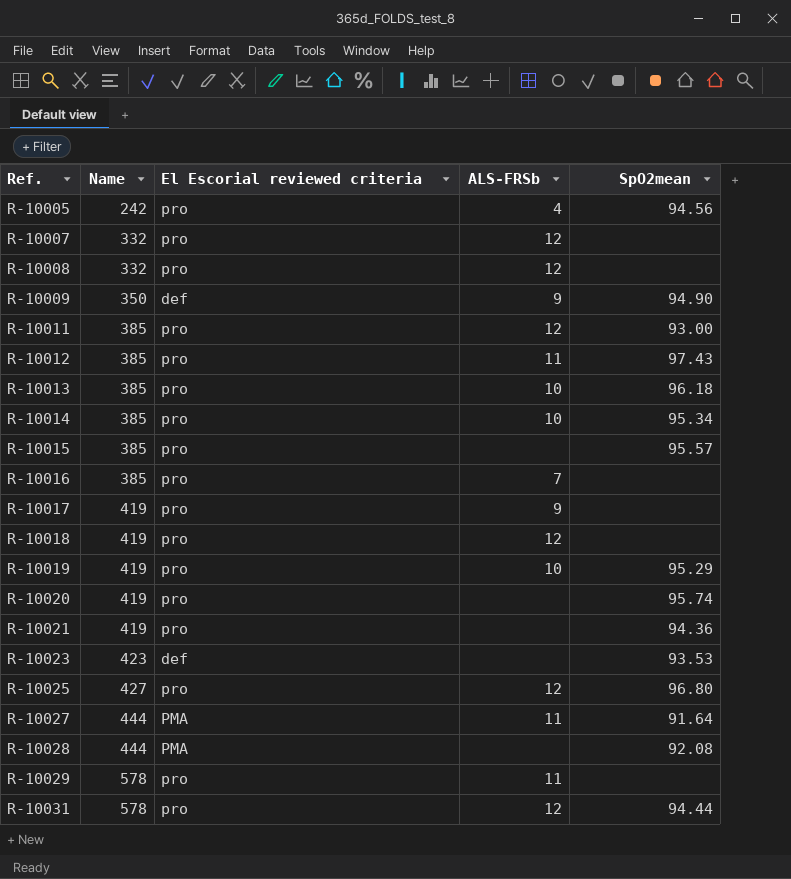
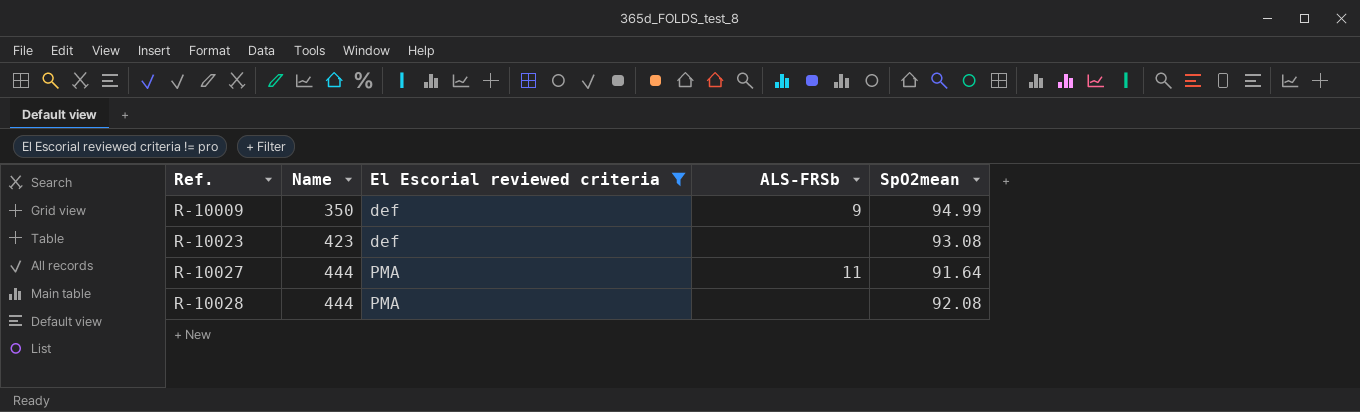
filter: none -> El Escorial reviewed criteria != pro
R-10009 | SpO2mean: 94.90 -> 94.99
R-10023 | SpO2mean: 93.53 -> 93.08

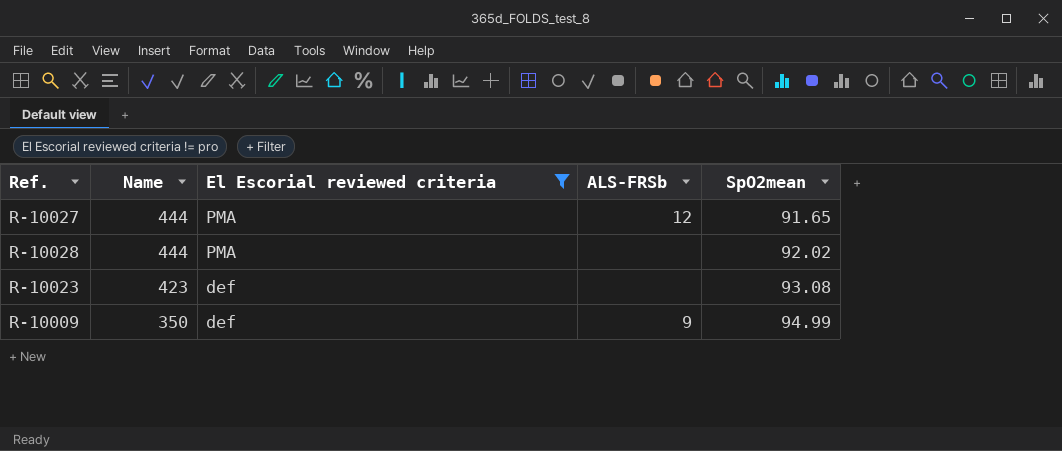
row order: Ref. ascending -> Name descending
R-10027 | ALS-FRSb: 11 -> 12
R-10027 | SpO2mean: 91.64 -> 91.65
R-10028 | SpO2mean: 92.08 -> 92.02

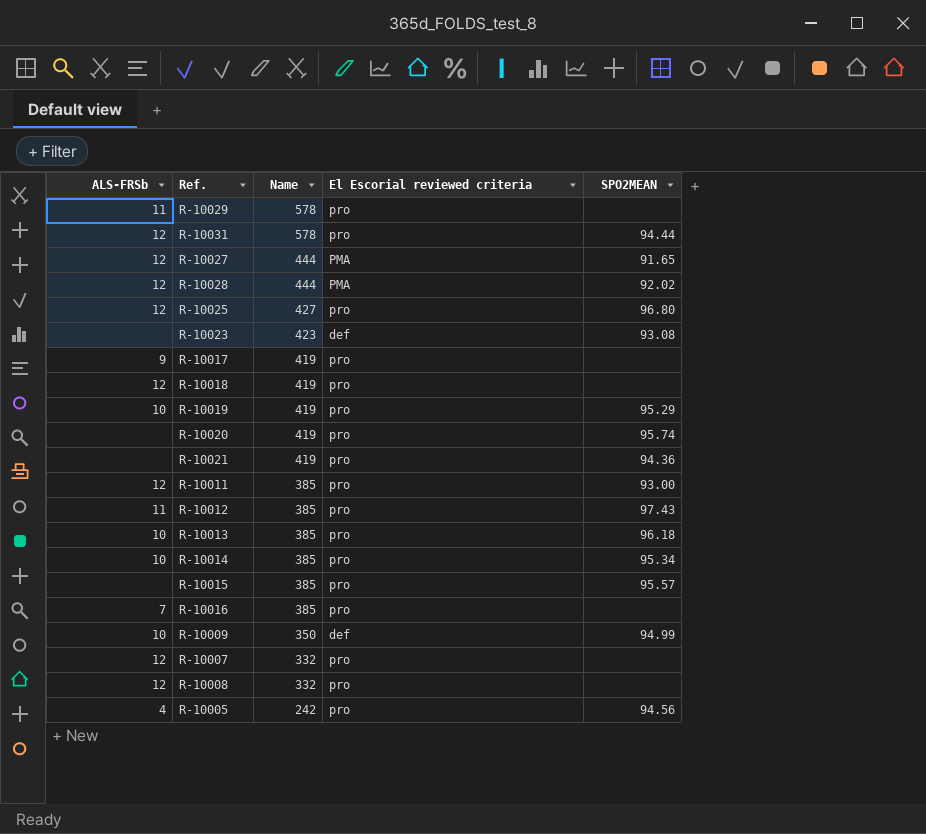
filter: El Escorial reviewed criteria != pro -> none
column ALS-FRSb | position: 4 -> 1
column name: SpO2mean -> SPO2MEAN
R-10028 | ALS-FRSb: none -> 12
R-10009 | ALS-FRSb: 9 -> 10

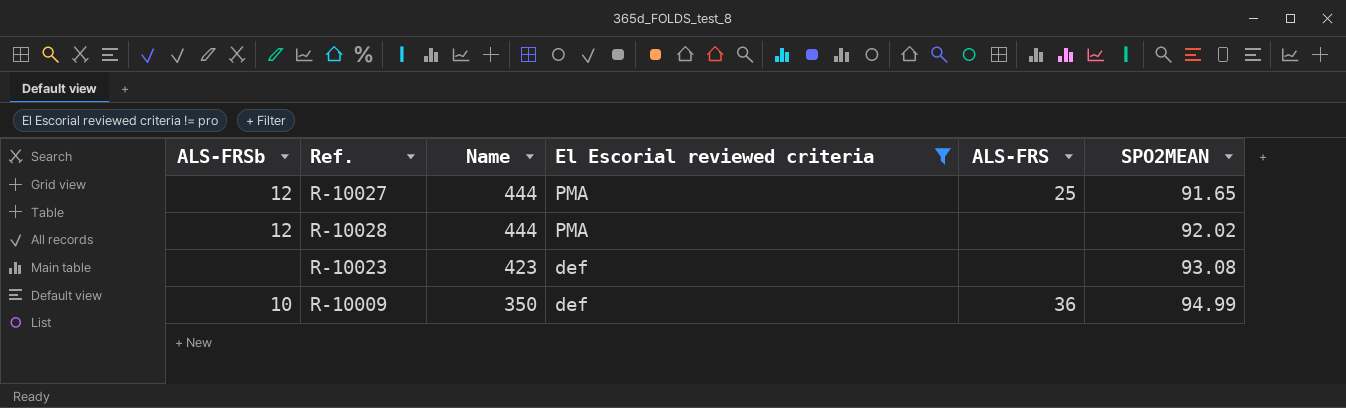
filter: none -> El Escorial reviewed criteria != pro
column ALS-FRS | position: none -> 5

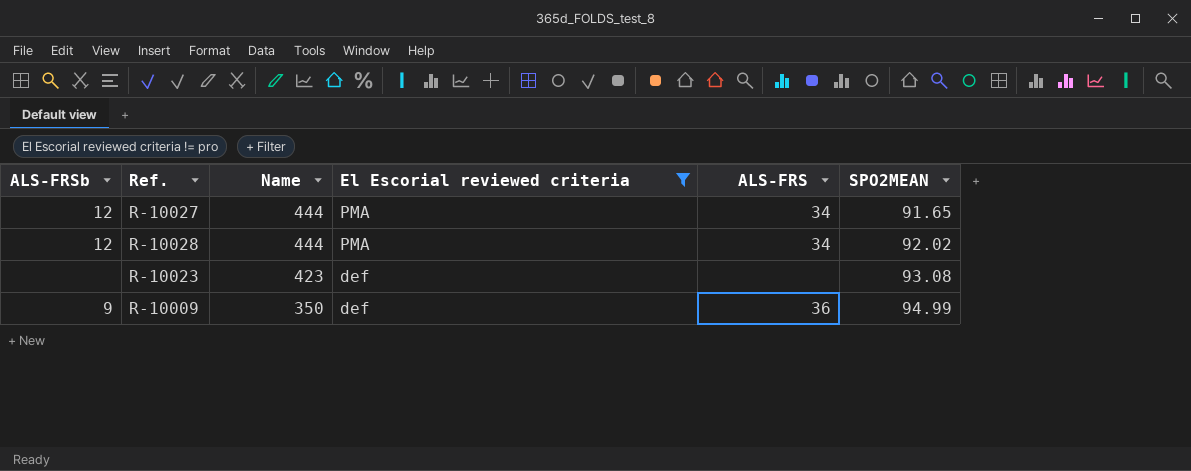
R-10027 | ALS-FRS: 25 -> 34
R-10028 | ALS-FRS: none -> 34
R-10009 | ALS-FRSb: 10 -> 9

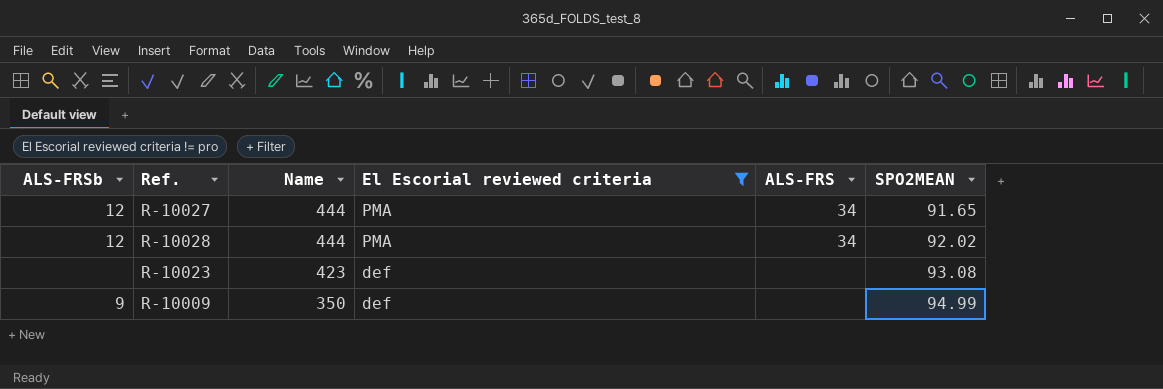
R-10009 | ALS-FRS: 36 -> none

